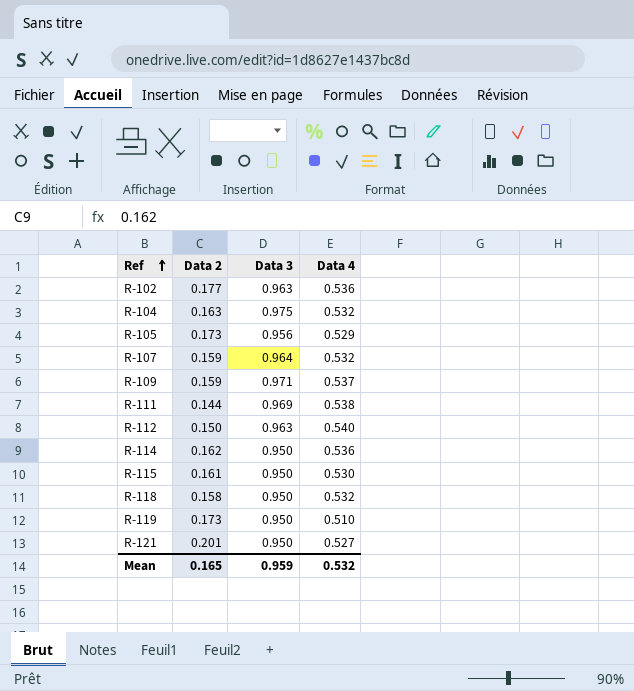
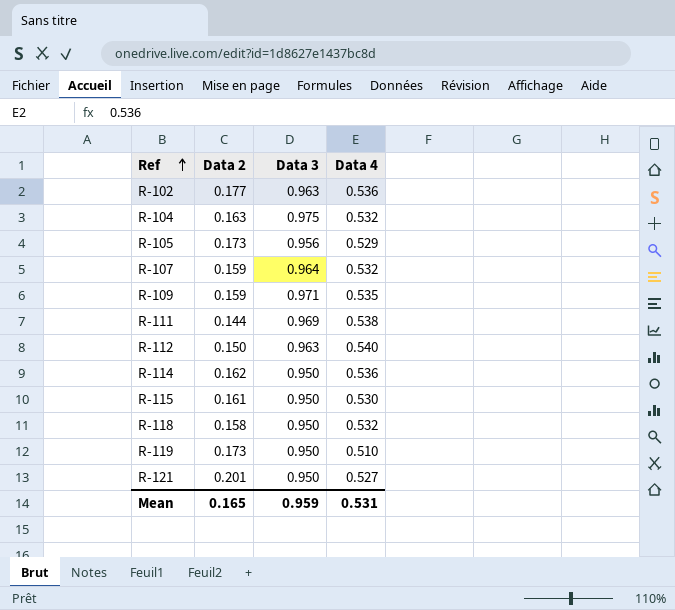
R-109 | Data 4: 0.537 -> 0.535
Mean | Data 4: 0.532 -> 0.531

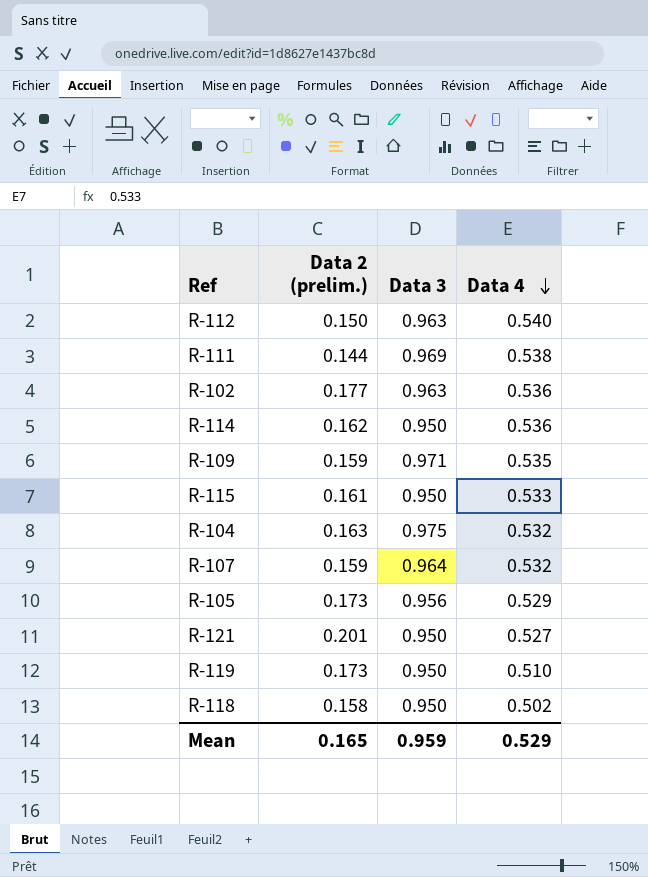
row order: Ref ascending -> Data 4 descending
column name: Data 2 -> Data 2 (prelim.)
R-115 | Data 4: 0.530 -> 0.533
R-118 | Data 4: 0.532 -> 0.502
Mean | Data 4: 0.531 -> 0.529

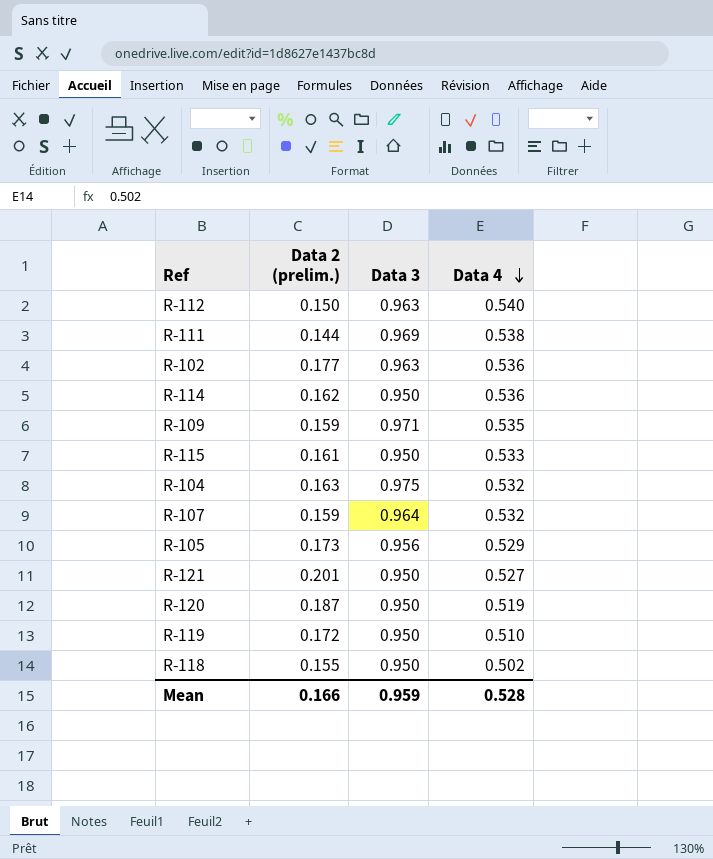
row R-120: none -> 0.187 | 0.950 | 0.519
R-119 | Data 2 (prelim.): 0.173 -> 0.172
R-118 | Data 2 (prelim.): 0.158 -> 0.155
Mean | Data 2 (prelim.): 0.165 -> 0.166
Mean | Data 4: 0.529 -> 0.528

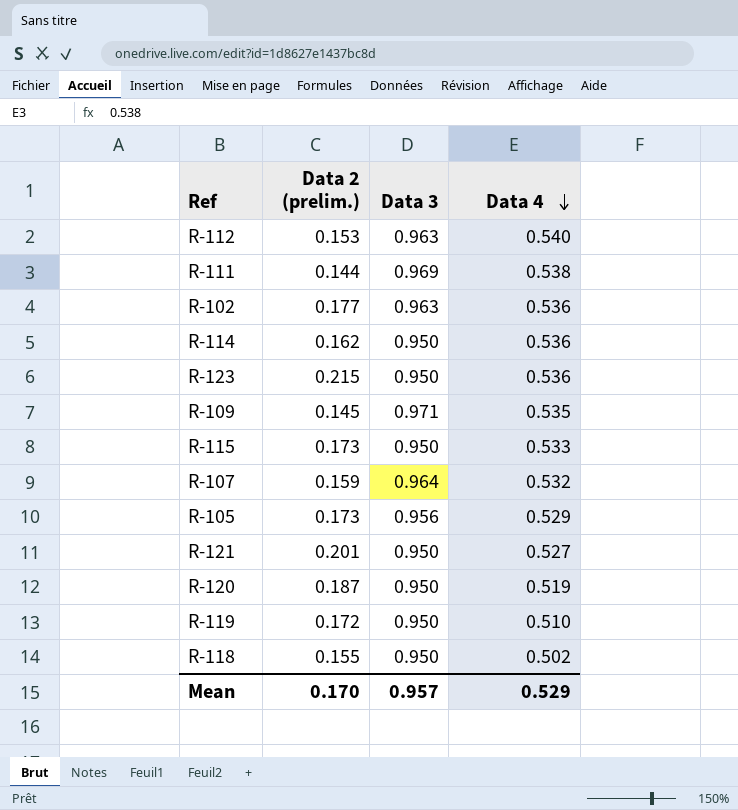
row R-104: 0.163 | 0.975 | 0.532 -> none
R-112 | Data 2 (prelim.): 0.150 -> 0.153
row R-123: none -> 0.215 | 0.950 | 0.536
R-109 | Data 2 (prelim.): 0.159 -> 0.145
R-115 | Data 2 (prelim.): 0.161 -> 0.173
Mean | Data 2 (prelim.): 0.166 -> 0.170
Mean | Data 3: 0.959 -> 0.957
Mean | Data 4: 0.528 -> 0.529

